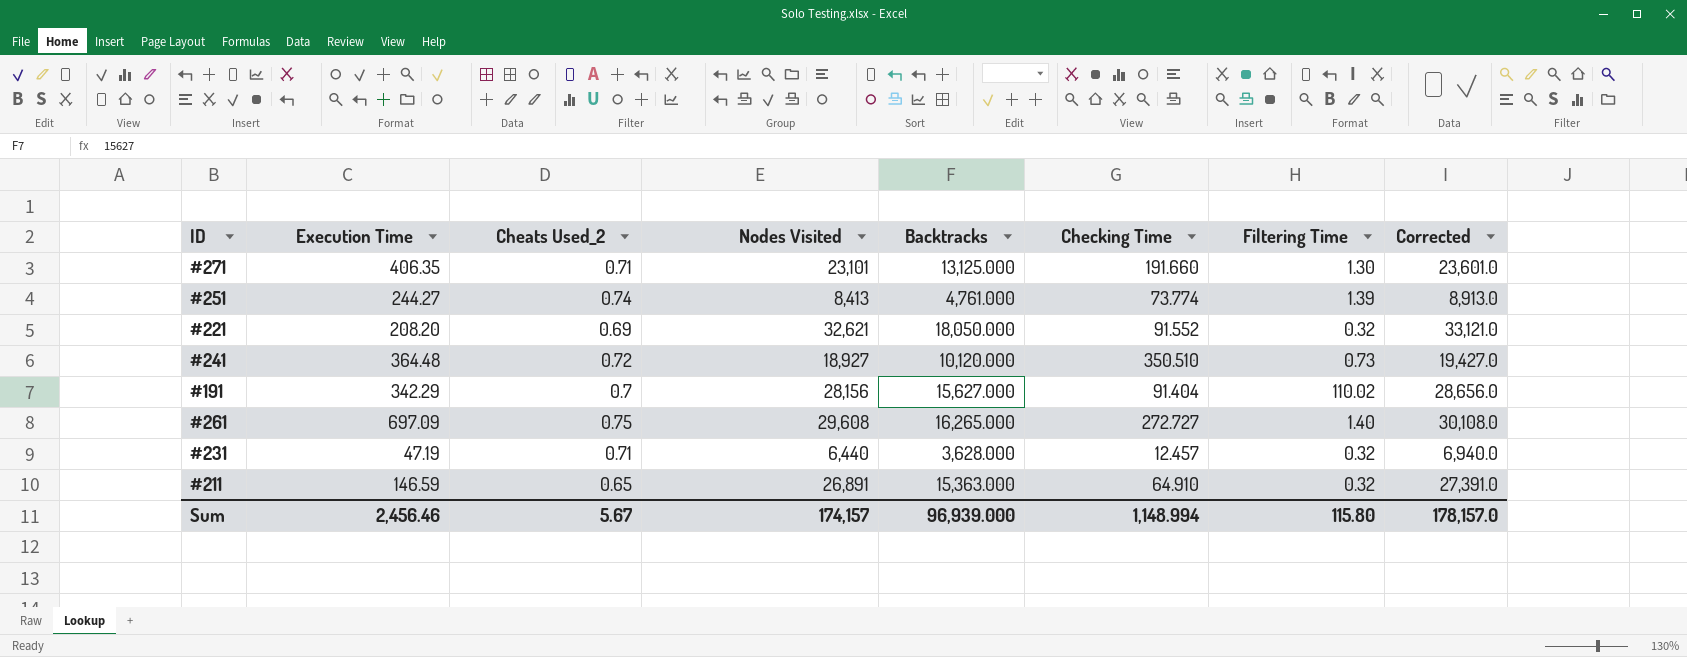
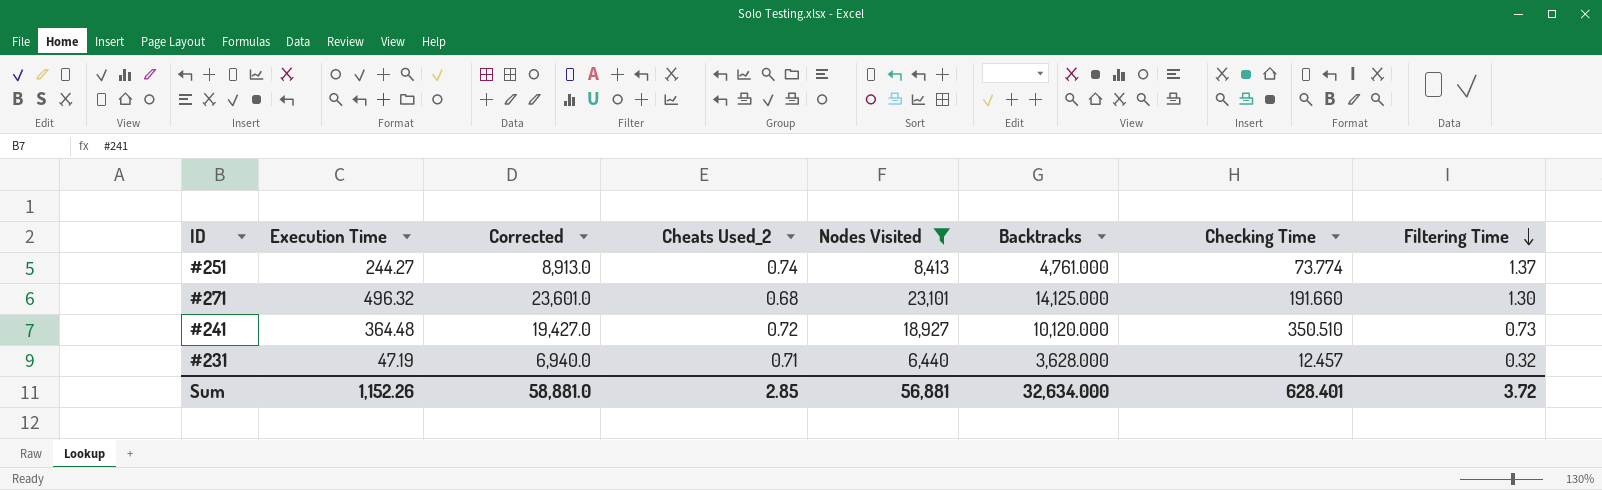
filter: none -> Nodes Visited <= 23,101
row order: none -> Filtering Time descending
column Corrected | position: 8 -> 3
#251 | Filtering Time: 1.39 -> 1.37
#271 | Execution Time: 406.35 -> 496.32
#271 | Cheats Used_2: 0.71 -> 0.68
#271 | Backtracks: 13,125.000 -> 14,125.000
Sum | Execution Time: 2,456.46 -> 1,152.26
Sum | Corrected: 178,157.0 -> 58,881.0
Sum | Cheats Used_2: 5.67 -> 2.85
Sum | Nodes Visited: 174,157 -> 56,881
Sum | Backtracks: 96,939.000 -> 32,634.000
Sum | Checking Time: 1,148.994 -> 628.401
Sum | Filtering Time: 115.80 -> 3.72

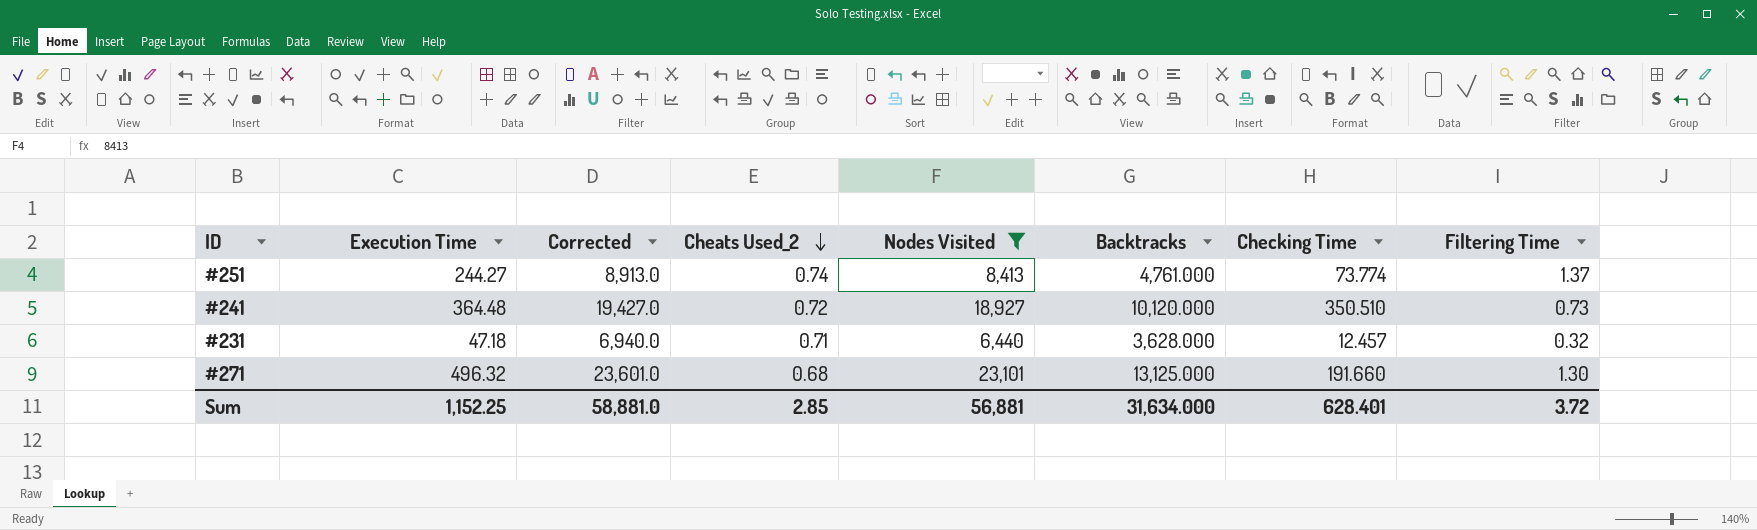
row order: Filtering Time descending -> Cheats Used_2 descending
#231 | Execution Time: 47.19 -> 47.18
#271 | Backtracks: 14,125.000 -> 13,125.000
Sum | Execution Time: 1,152.26 -> 1,152.25
Sum | Backtracks: 32,634.000 -> 31,634.000

